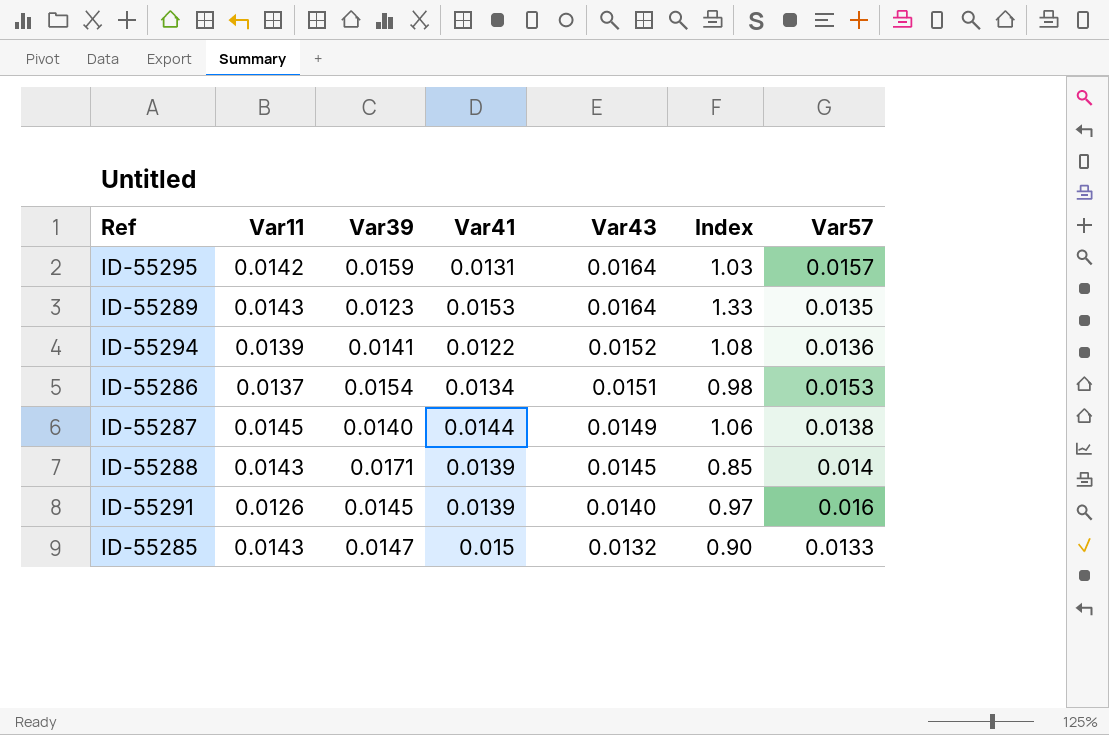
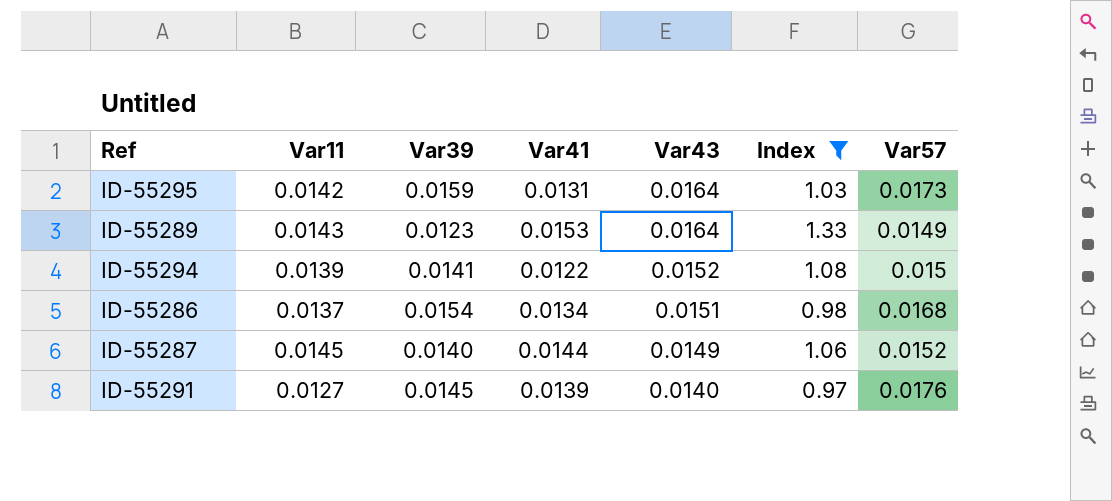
filter: none -> Index >= 0.97
ID-55295 | Var57: 0.0157 -> 0.0173
ID-55289 | Var57: 0.0135 -> 0.0149
ID-55294 | Var57: 0.0136 -> 0.015
ID-55286 | Var57: 0.0153 -> 0.0168
ID-55287 | Var57: 0.0138 -> 0.0152
ID-55291 | Var11: 0.0126 -> 0.0127
ID-55291 | Var57: 0.016 -> 0.0176

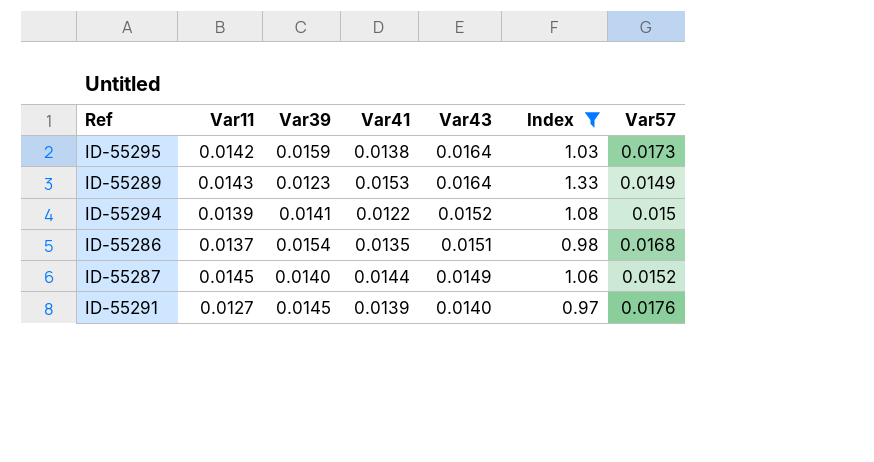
ID-55295 | Var41: 0.0131 -> 0.0138
ID-55286 | Var41: 0.0134 -> 0.0135

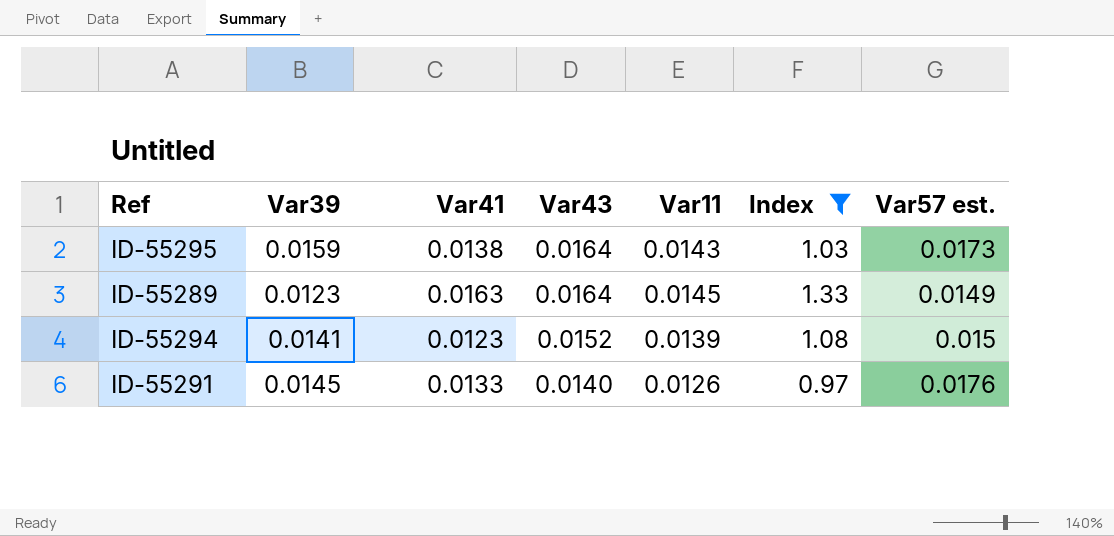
column Var11 | position: 2 -> 5
column name: Var57 -> Var57 est.
row ID-55286: 0.0137 | 0.0154 | 0.0135 | 0.0151 | 0.98 | 0.0168 -> none
row ID-55287: 0.0145 | 0.0140 | 0.0144 | 0.0149 | 1.06 | 0.0152 -> none
ID-55295 | Var11: 0.0142 -> 0.0143
ID-55289 | Var41: 0.0153 -> 0.0163
ID-55289 | Var11: 0.0143 -> 0.0145
ID-55294 | Var41: 0.0122 -> 0.0123
ID-55291 | Var41: 0.0139 -> 0.0133
ID-55291 | Var11: 0.0127 -> 0.0126

